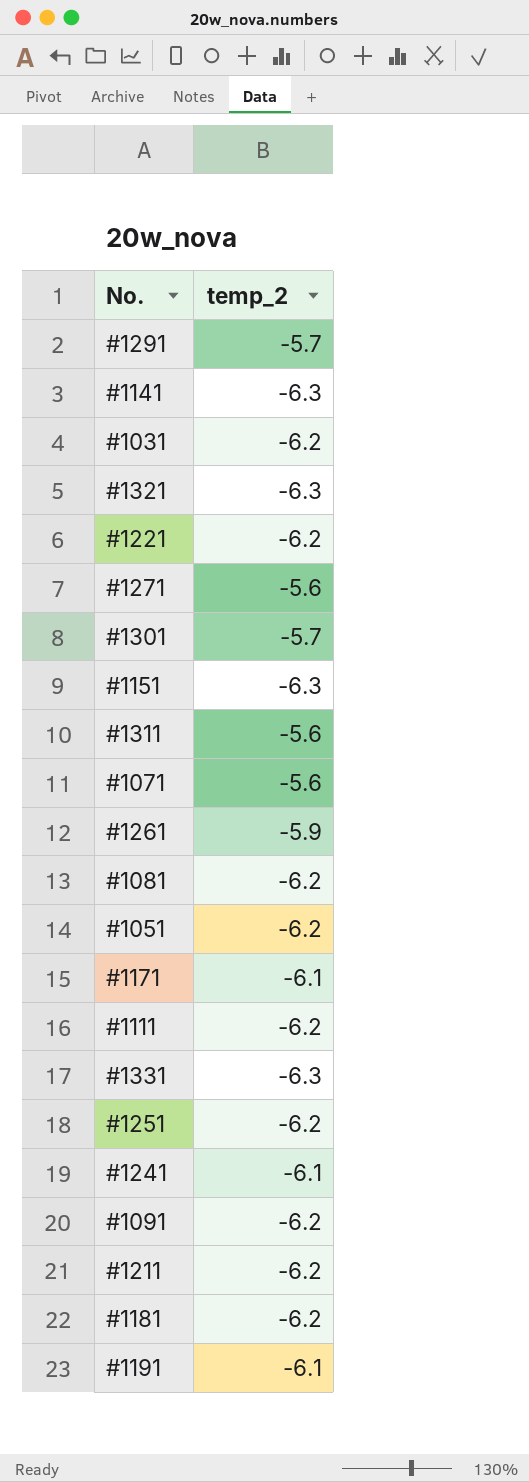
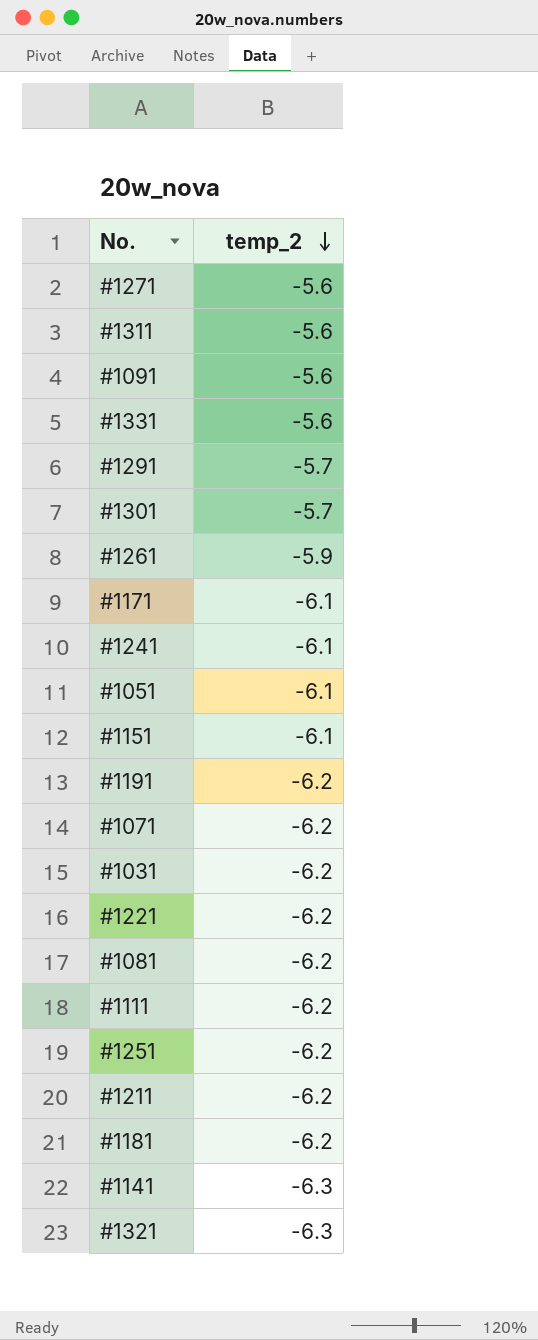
row order: none -> temp_2 descending
#1091 | temp_2: -6.2 -> -5.6
#1331 | temp_2: -6.3 -> -5.6
#1051 | temp_2: -6.2 -> -6.1
#1151 | temp_2: -6.3 -> -6.1
#1191 | temp_2: -6.1 -> -6.2
#1071 | temp_2: -5.6 -> -6.2

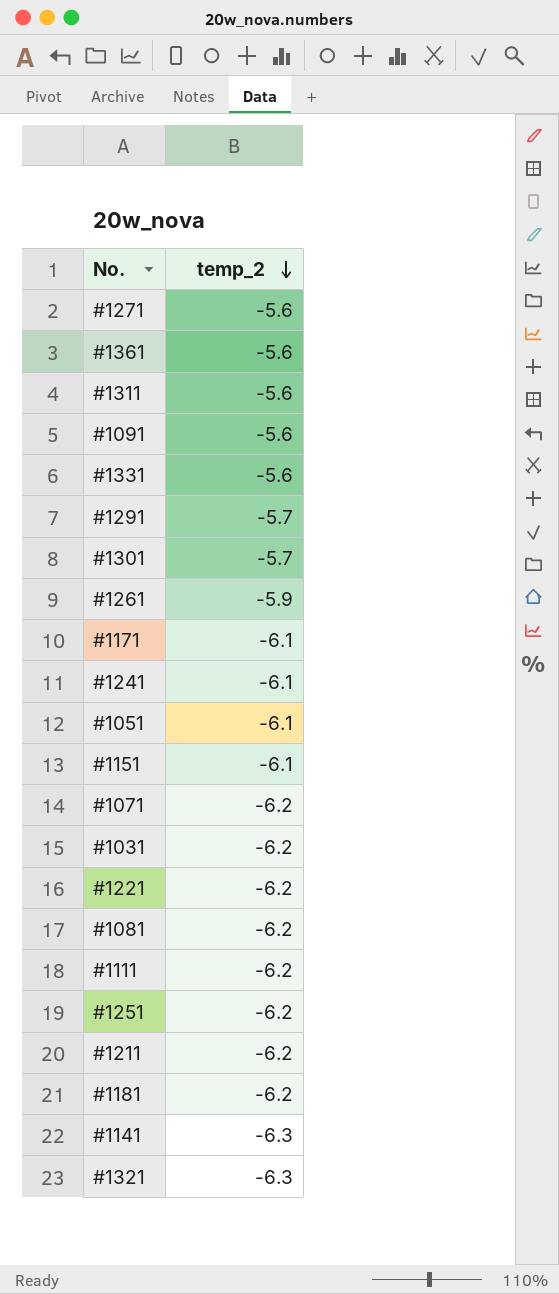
row #1191: -6.2 -> none
row #1361: none -> -5.6

